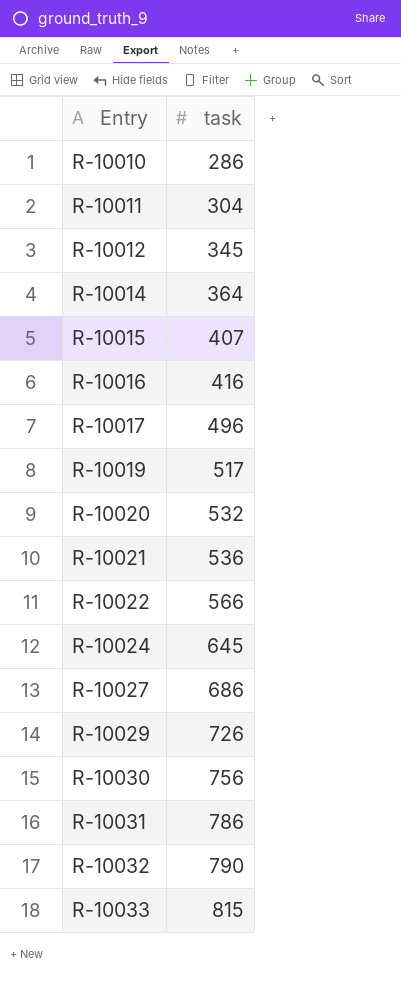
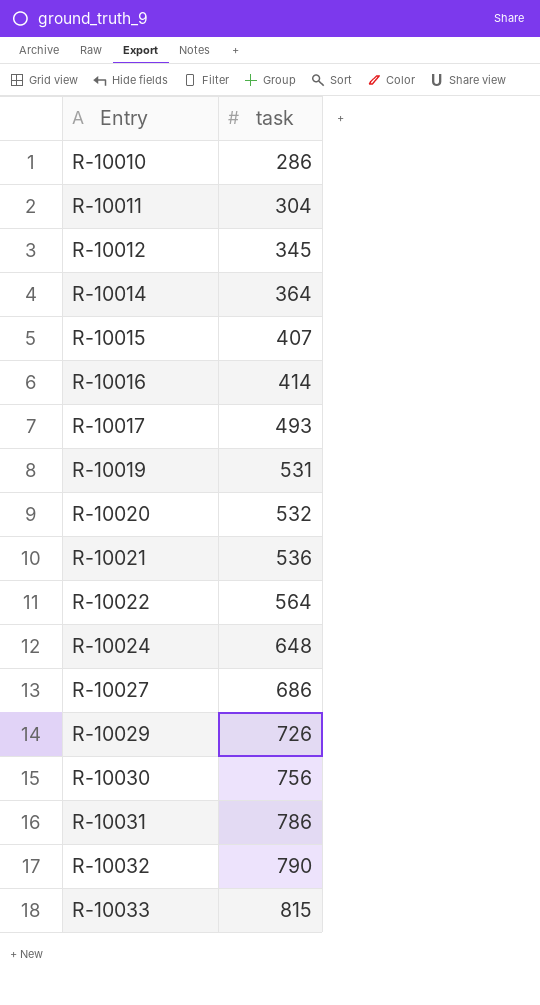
R-10016 | task: 416 -> 414
R-10017 | task: 496 -> 493
R-10019 | task: 517 -> 531
R-10022 | task: 566 -> 564
R-10024 | task: 645 -> 648

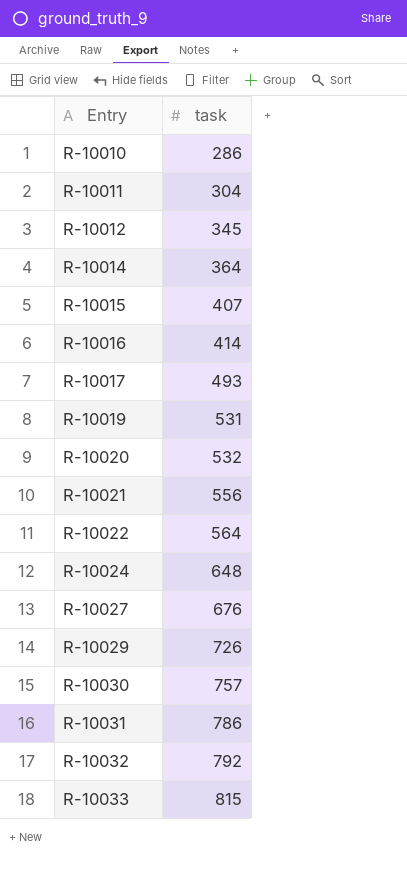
R-10021 | task: 536 -> 556
R-10027 | task: 686 -> 676
R-10030 | task: 756 -> 757
R-10032 | task: 790 -> 792

